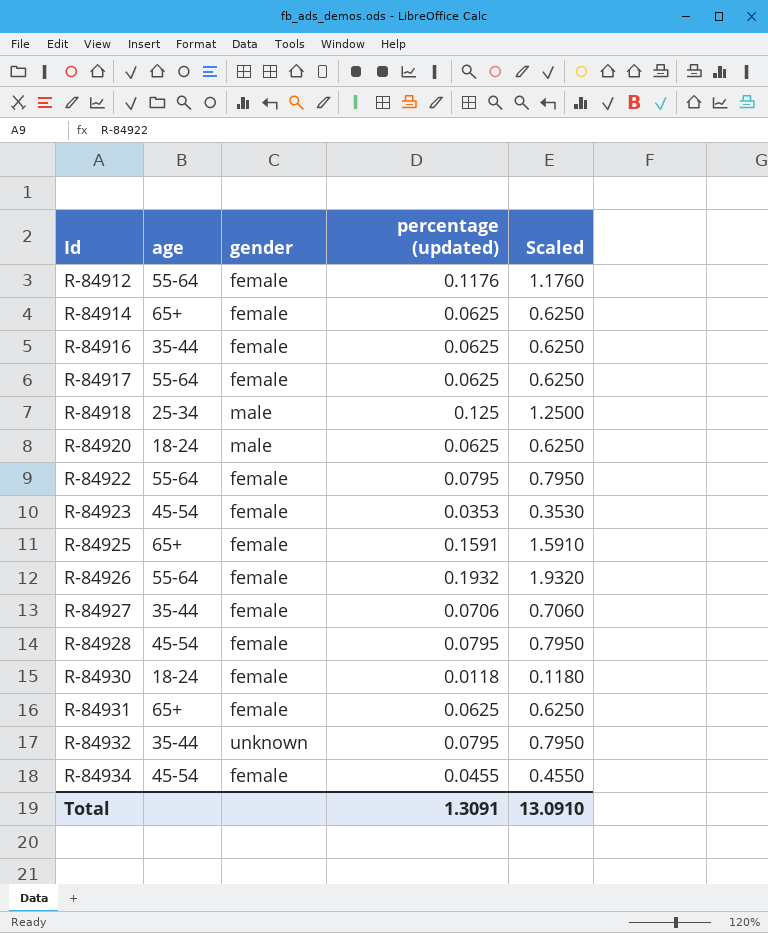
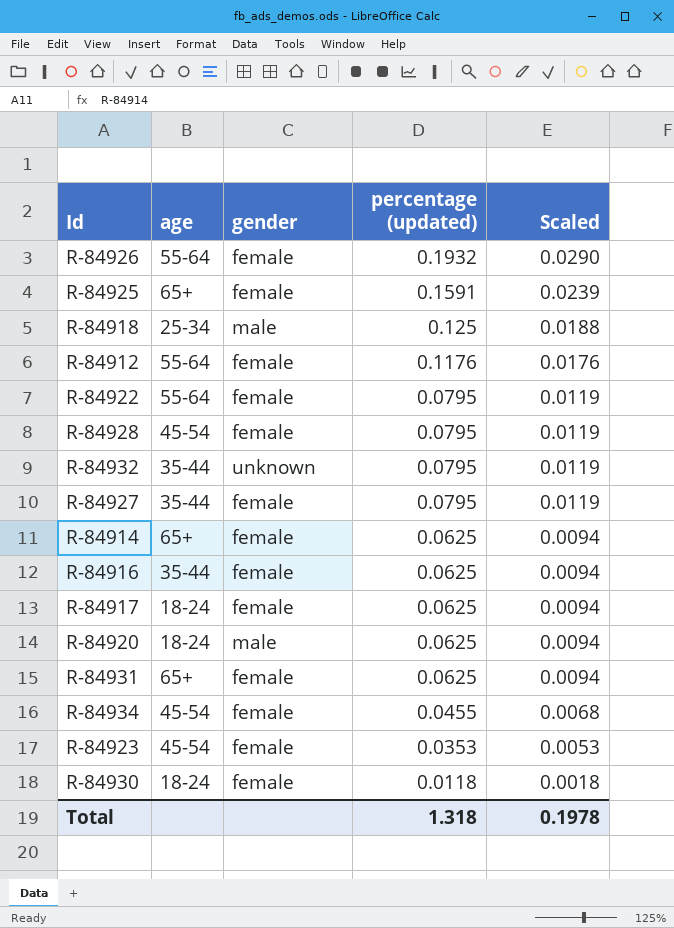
row order: Id ascending -> percentage (updated) descending
column Scaled | formula: [percentage (updated)] * 10 -> [percentage (updated)] * 0.15
R-84927 | percentage (updated): 0.0706 -> 0.0795
R-84917 | age: 55-64 -> 18-24
Total | percentage (updated): 1.3091 -> 1.318
Total | Scaled: 13.0910 -> 0.1978

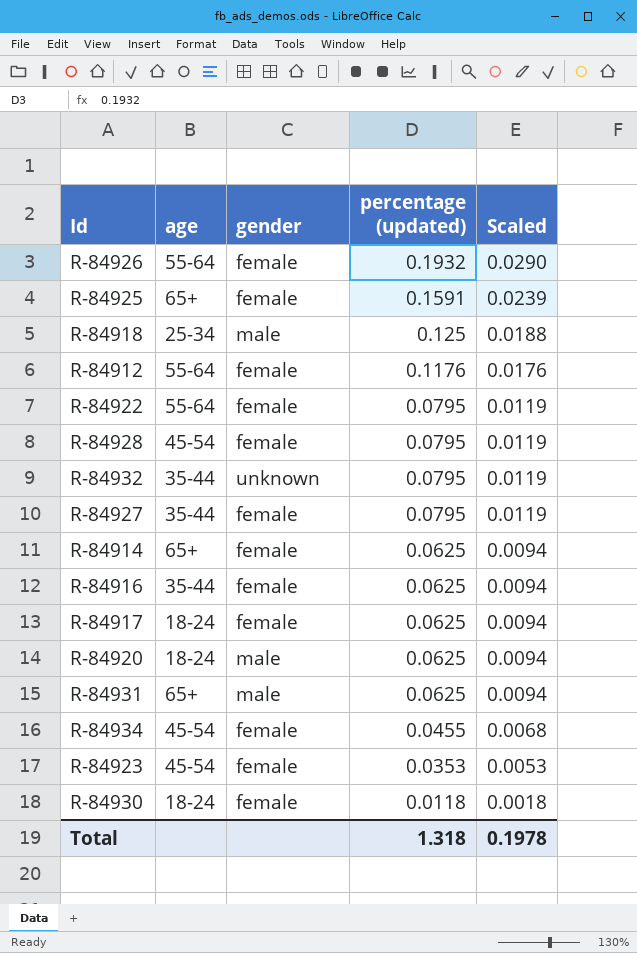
R-84931 | gender: female -> male

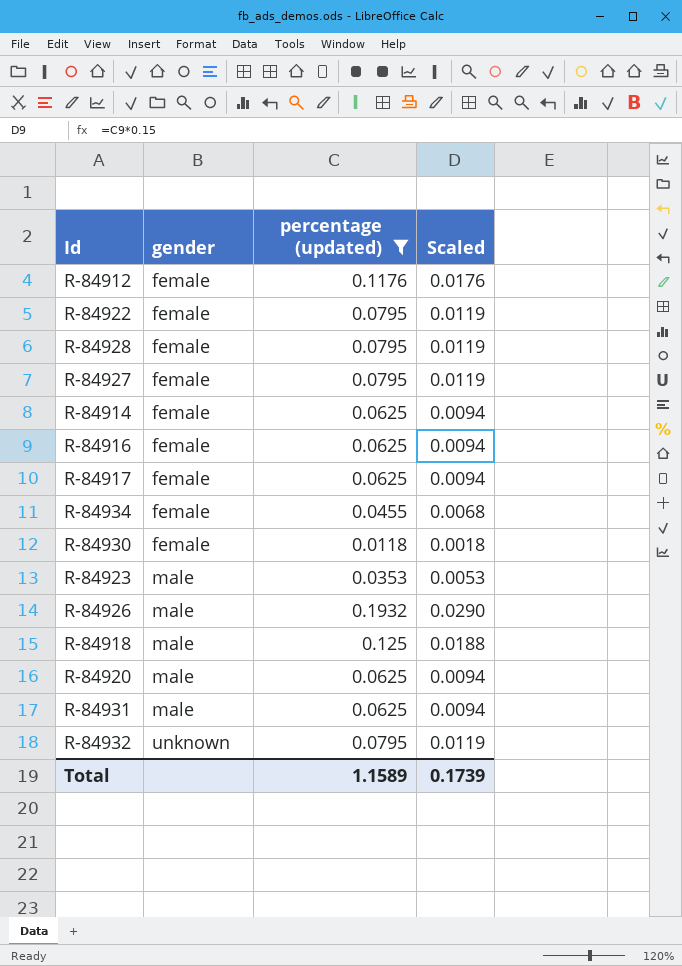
filter: none -> percentage (updated) != 0.1591
row order: percentage (updated) descending -> gender ascending
column age | position: 2 -> none
R-84923 | gender: female -> male
R-84926 | gender: female -> male
Total | percentage (updated): 1.318 -> 1.1589
Total | Scaled: 0.1978 -> 0.1739

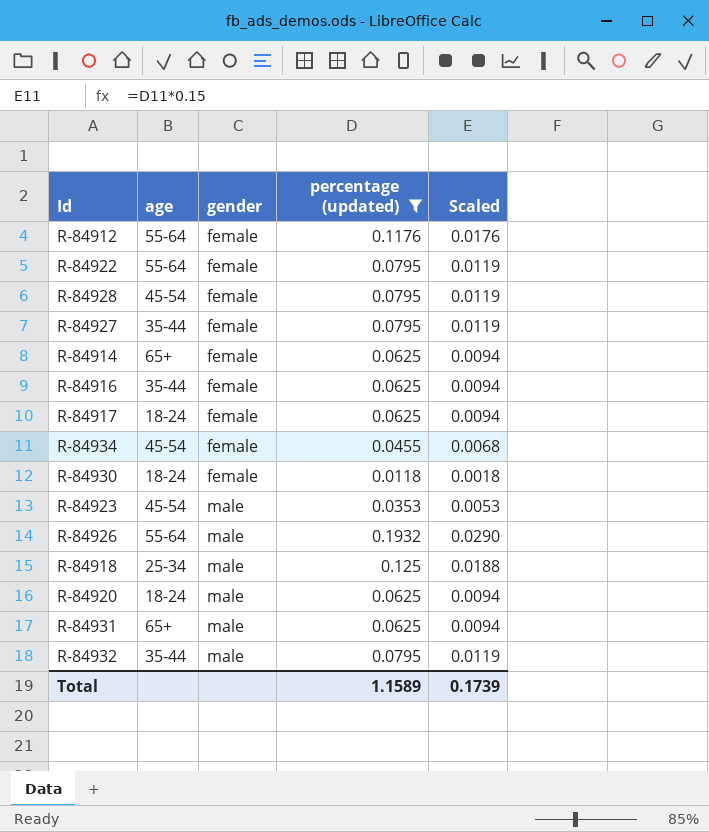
column age | position: none -> 2
R-84932 | gender: unknown -> male

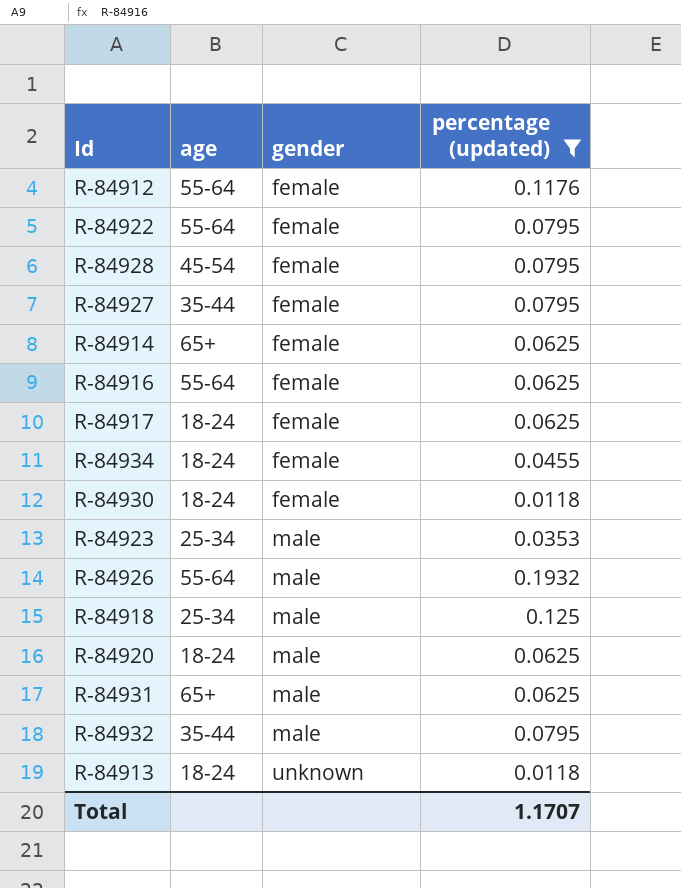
column Scaled | formula: [percentage (updated)] * 0.15 -> none
R-84916 | age: 35-44 -> 55-64
R-84934 | age: 45-54 -> 18-24
R-84923 | age: 45-54 -> 25-34
row R-84913: none -> 18-24 | unknown | 0.0118
Total | percentage (updated): 1.1589 -> 1.1707

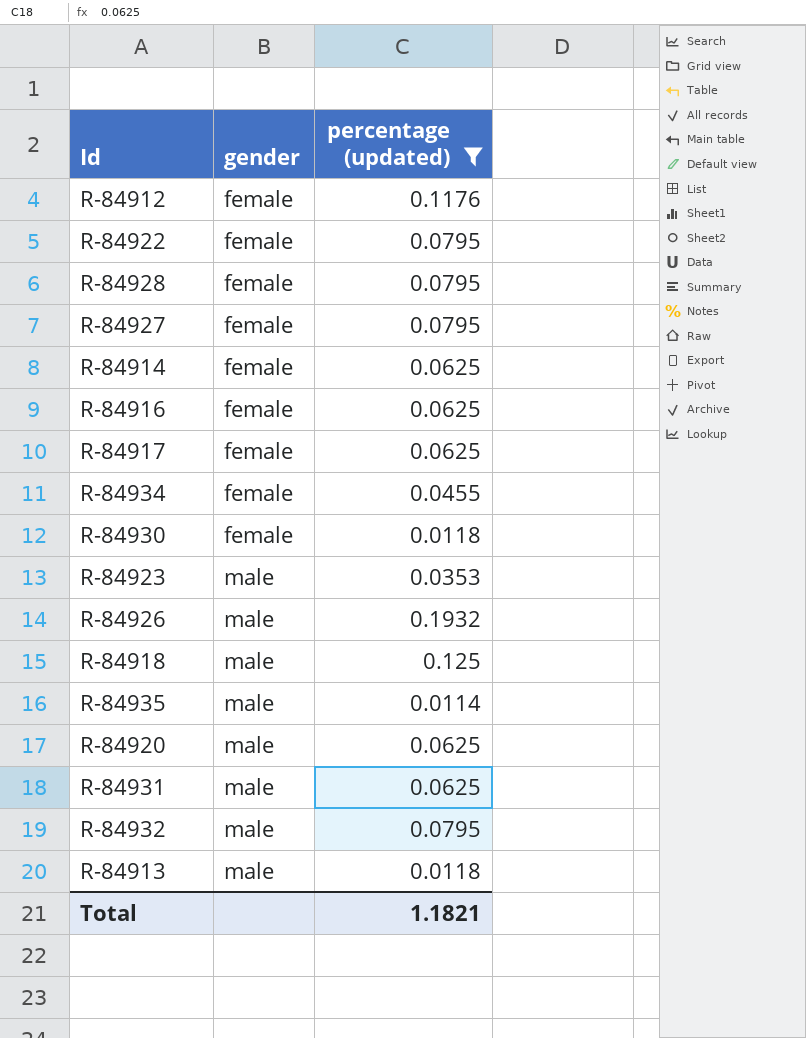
column age | position: 2 -> none
row R-84935: none -> male | 0.0114
R-84913 | gender: unknown -> male
Total | percentage (updated): 1.1707 -> 1.1821

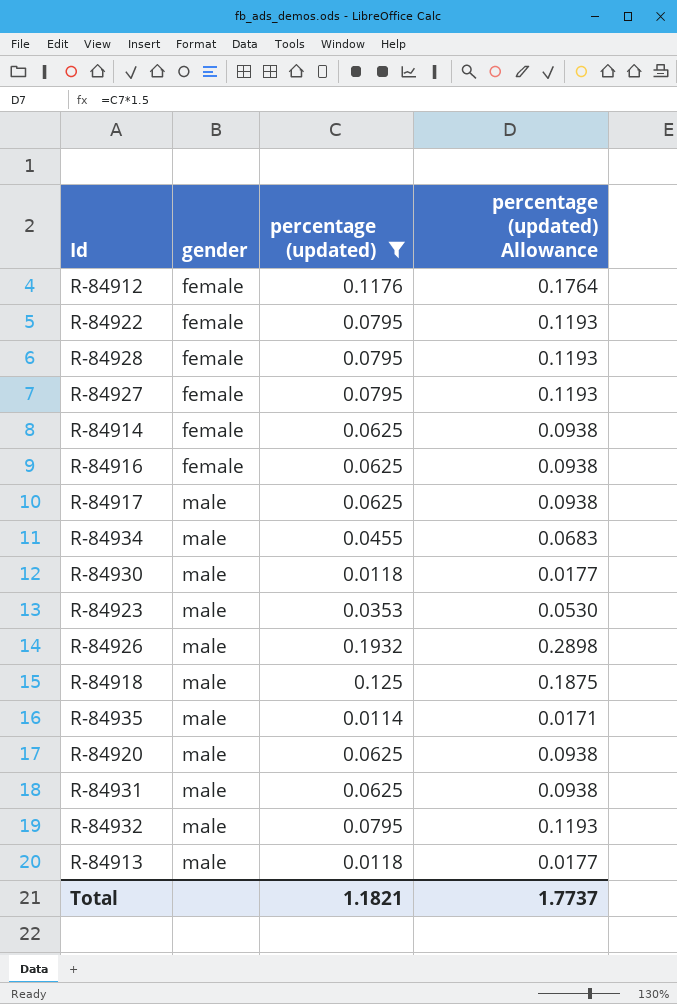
column percentage (updated) Allowance | formula: none -> [percentage (updated)] * 1.5
R-84917 | gender: female -> male
R-84934 | gender: female -> male
R-84930 | gender: female -> male

